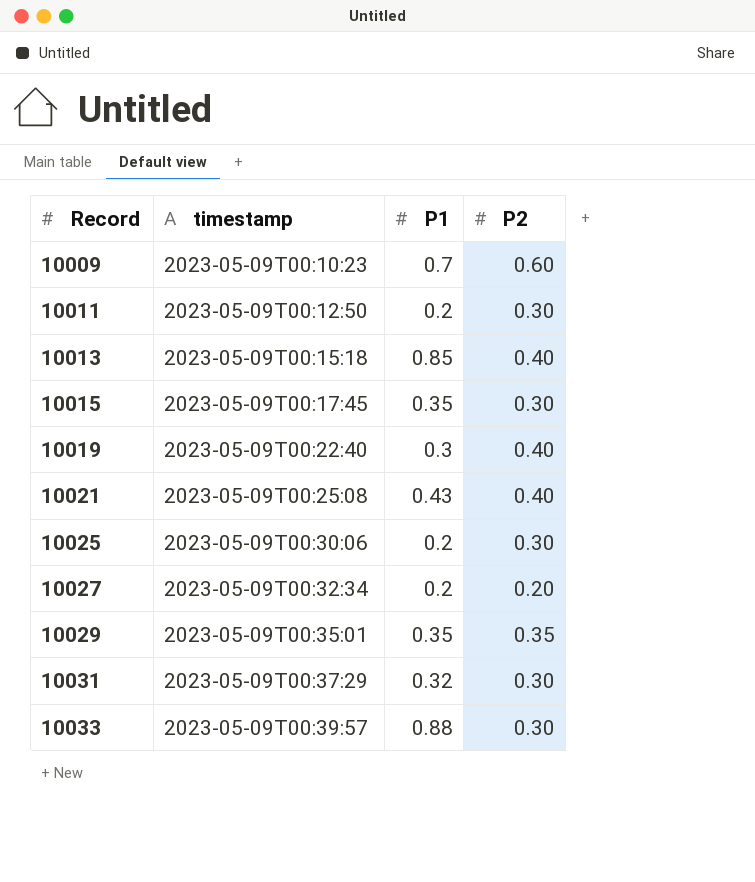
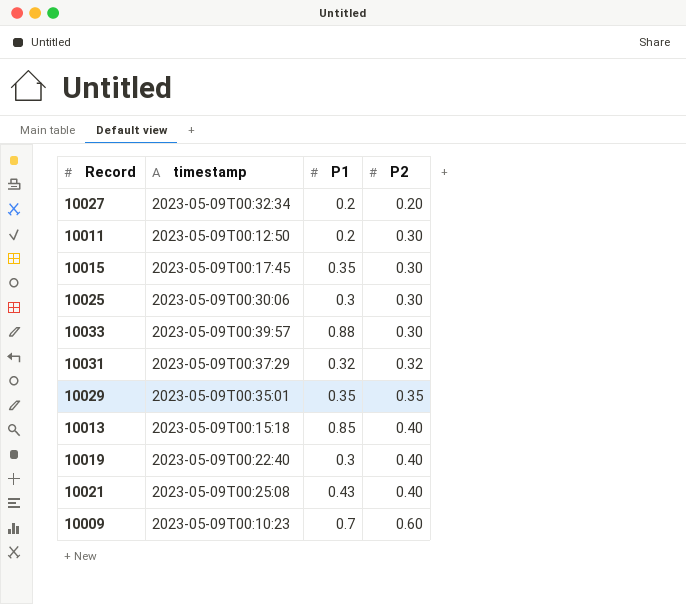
row order: Record ascending -> P2 ascending
10025 | P1: 0.2 -> 0.3
10031 | P2: 0.30 -> 0.32

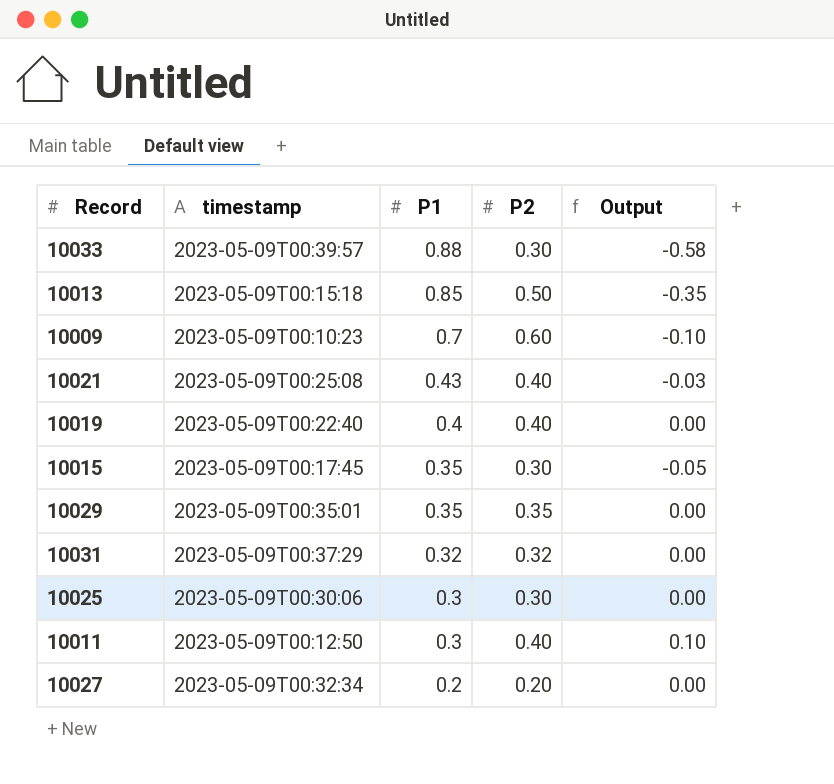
row order: P2 ascending -> P1 descending
column Output | formula: none -> [P2] - [P1]
10013 | P2: 0.40 -> 0.50
10019 | P1: 0.3 -> 0.4
10011 | P1: 0.2 -> 0.3
10011 | P2: 0.30 -> 0.40

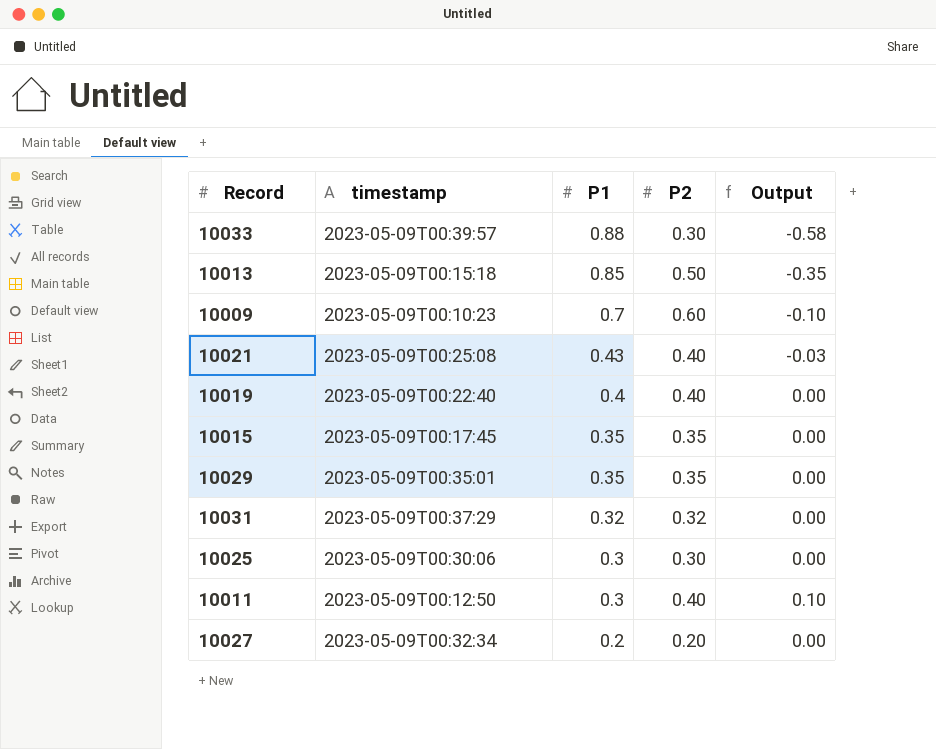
10015 | P2: 0.30 -> 0.35
10015 | Output: -0.05 -> 0.00

